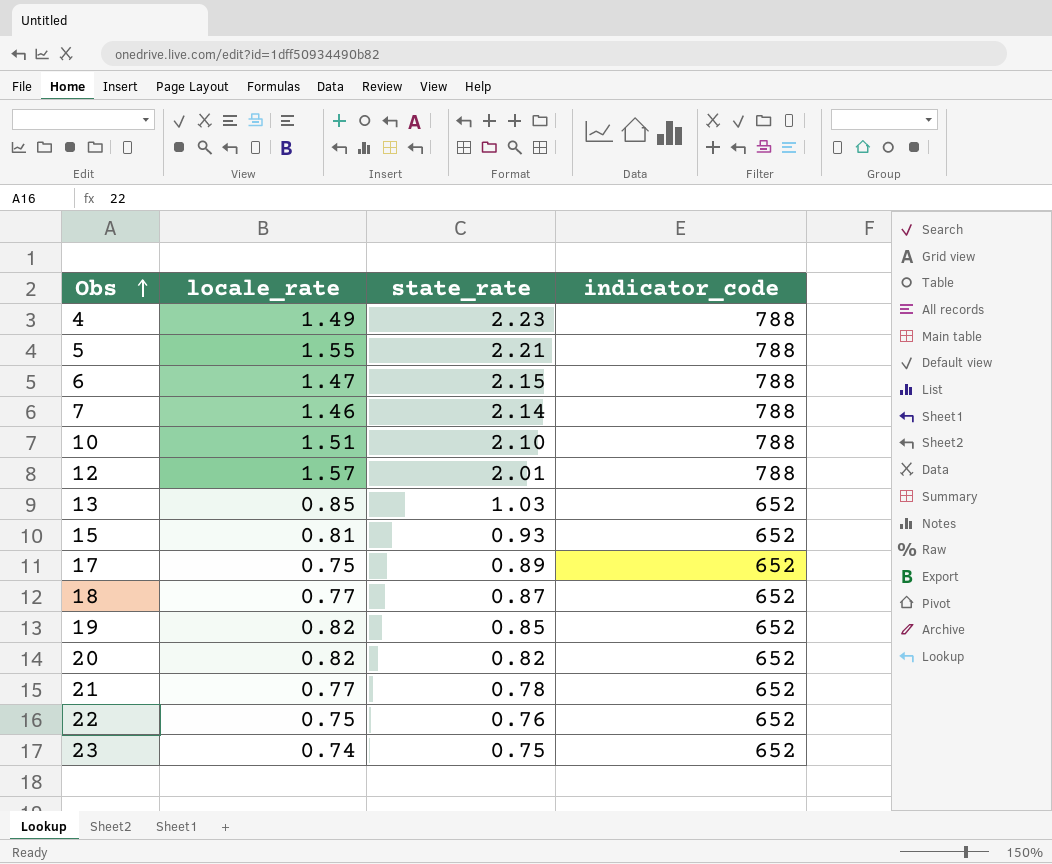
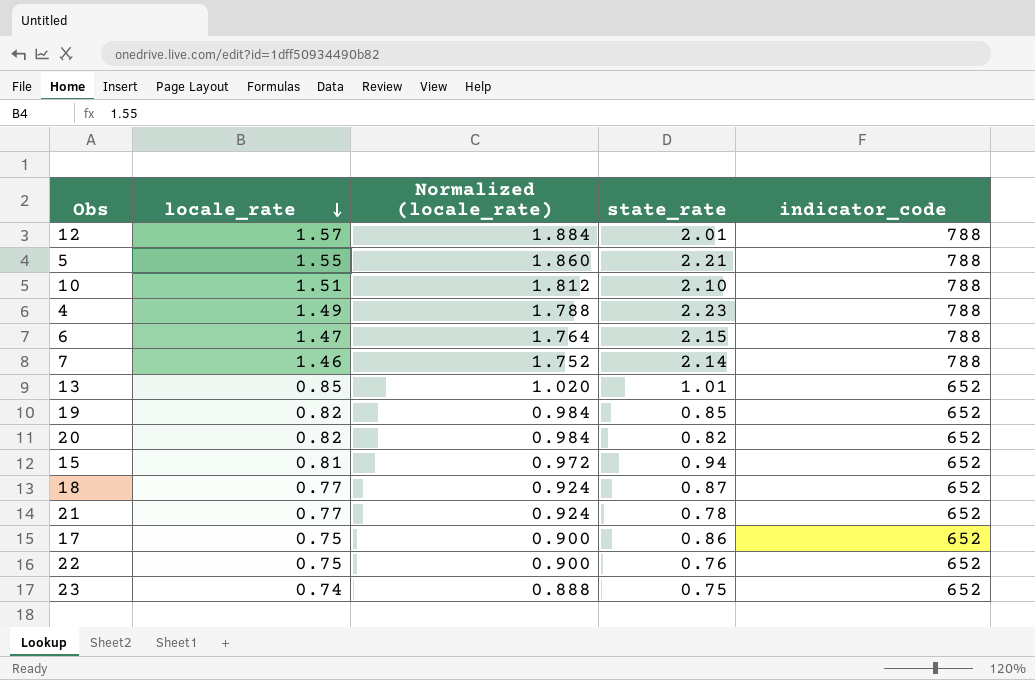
row order: Obs ascending -> locale_rate descending
column Normalized (locale_rate) | formula: none -> [locale_rate] * 1.2
13 | state_rate: 1.03 -> 1.01
15 | state_rate: 0.93 -> 0.94
17 | state_rate: 0.89 -> 0.86

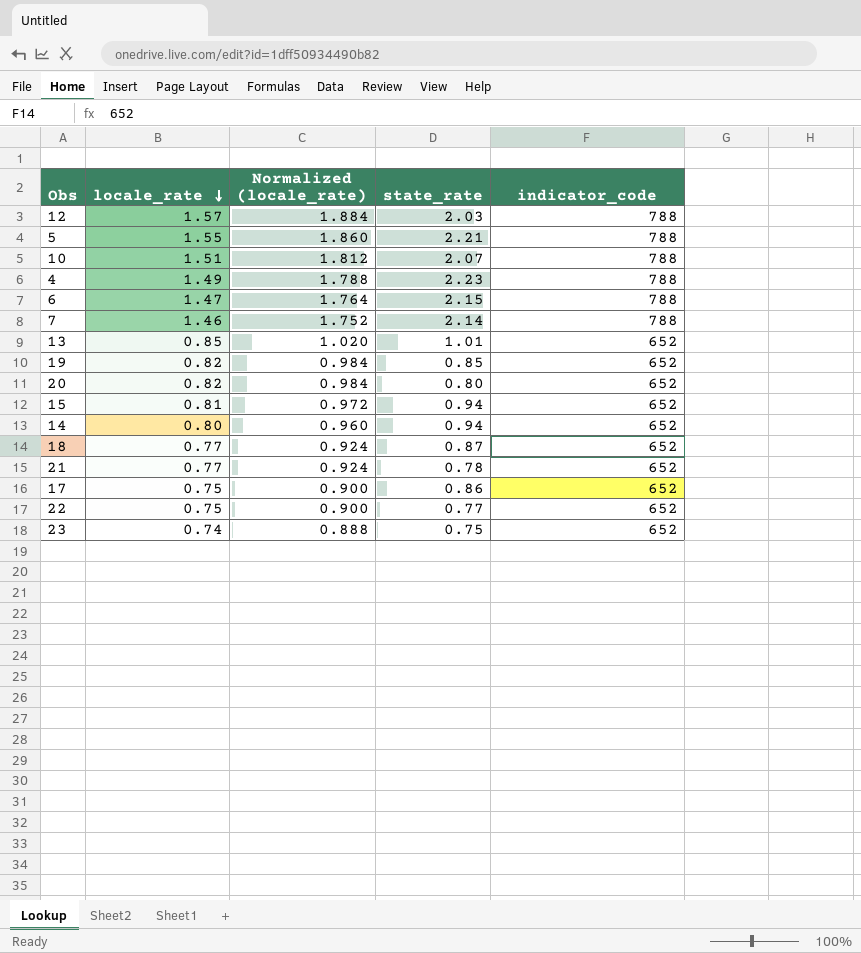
12 | state_rate: 2.01 -> 2.03
10 | state_rate: 2.10 -> 2.07
20 | state_rate: 0.82 -> 0.80
row 14: none -> 0.80 | 0.960 | 0.94 | 652
22 | state_rate: 0.76 -> 0.77

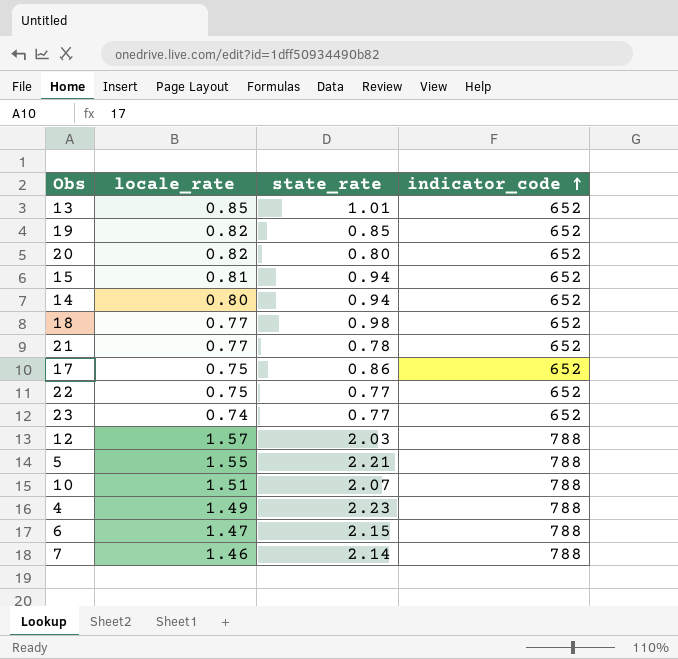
row order: locale_rate descending -> indicator_code ascending
column Normalized (locale_rate) | formula: [locale_rate] * 1.2 -> none
18 | state_rate: 0.87 -> 0.98
23 | state_rate: 0.75 -> 0.77

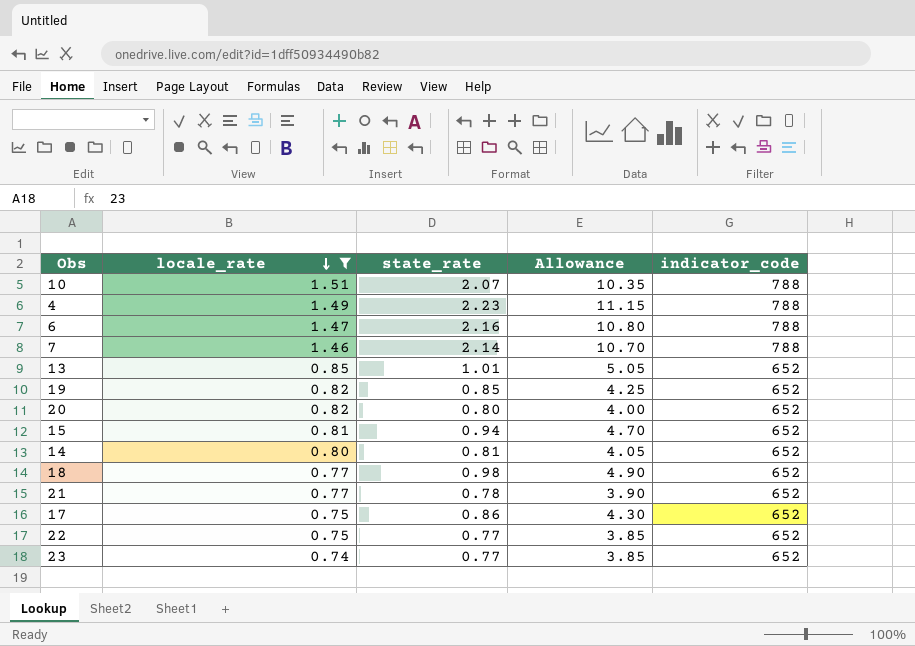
filter: none -> locale_rate <= 1.51
row order: indicator_code ascending -> locale_rate descending
column Allowance | formula: none -> [state_rate] * 5
6 | state_rate: 2.15 -> 2.16
14 | state_rate: 0.94 -> 0.81

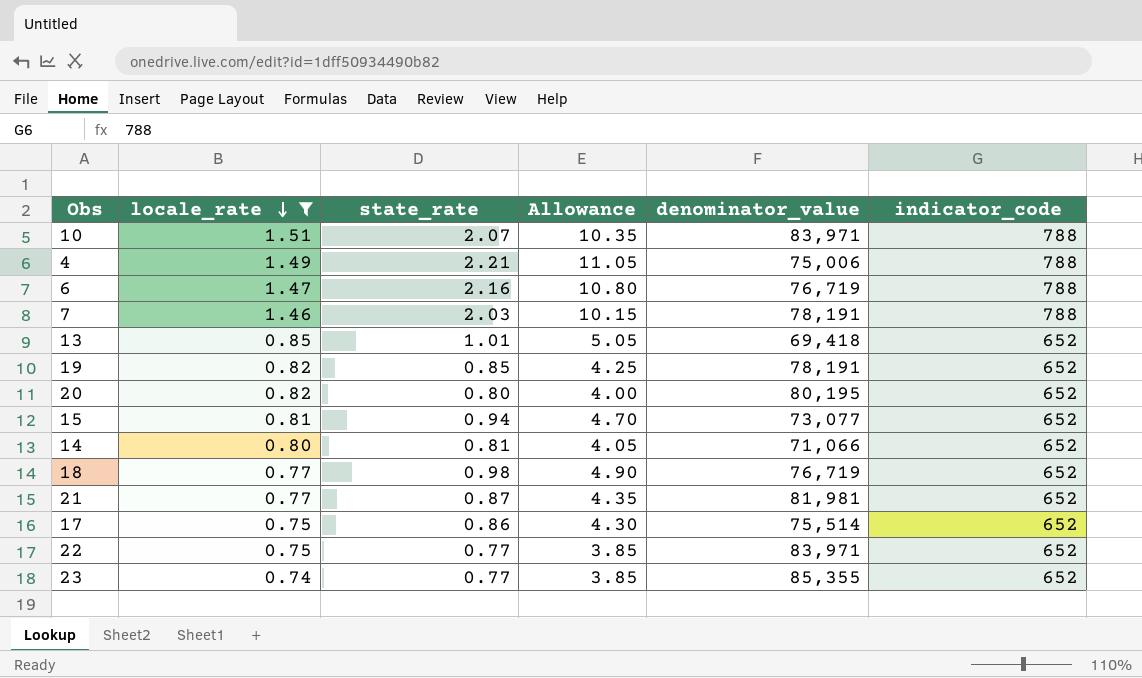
column denominator_value | position: none -> 5
4 | state_rate: 2.23 -> 2.21
4 | Allowance: 11.15 -> 11.05
7 | state_rate: 2.14 -> 2.03
7 | Allowance: 10.70 -> 10.15
21 | state_rate: 0.78 -> 0.87
21 | Allowance: 3.90 -> 4.35

